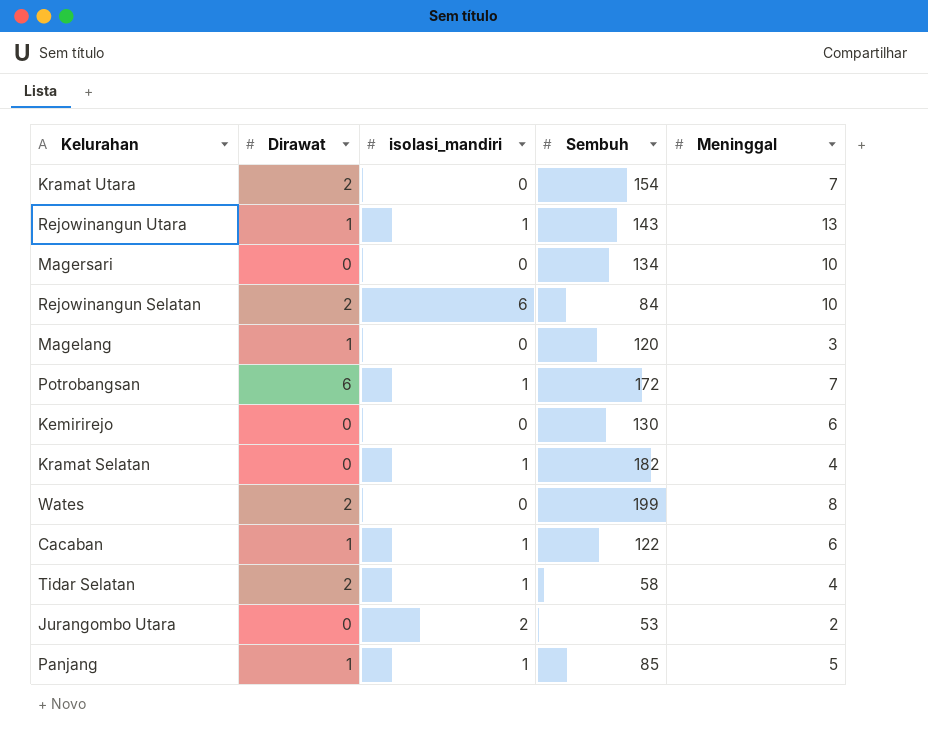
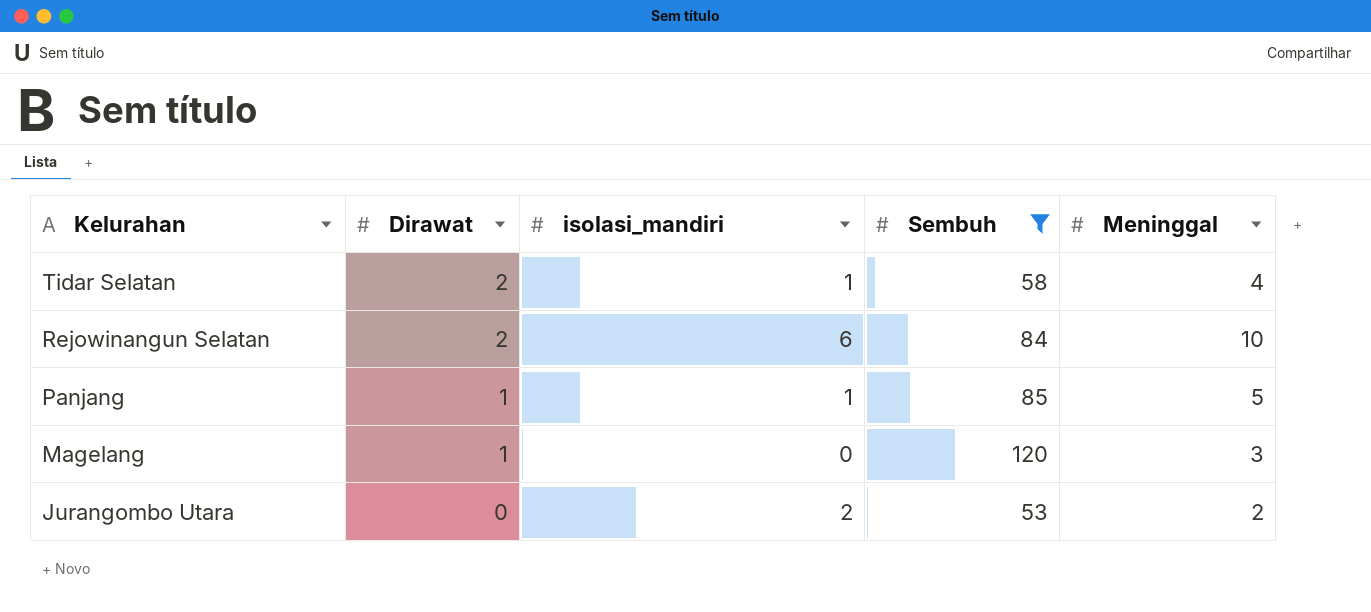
filter: none -> Sembuh <= 120
row order: none -> Kelurahan descending

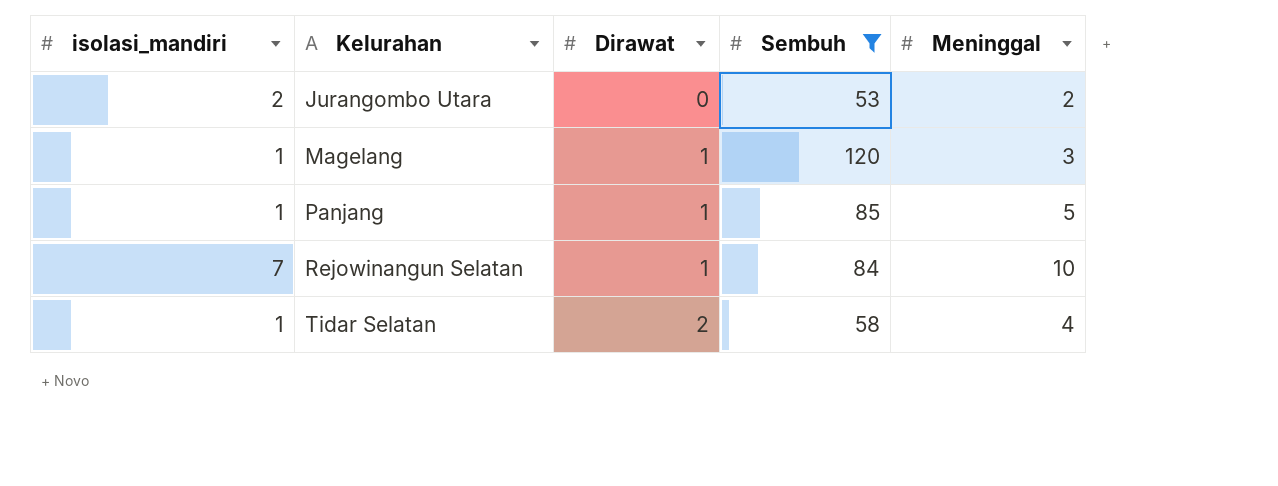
row order: Kelurahan descending -> Kelurahan ascending
column isolasi_mandiri | position: 3 -> 1
Magelang | isolasi_mandiri: 0 -> 1
Rejowinangun Selatan | isolasi_mandiri: 6 -> 7
Rejowinangun Selatan | Dirawat: 2 -> 1

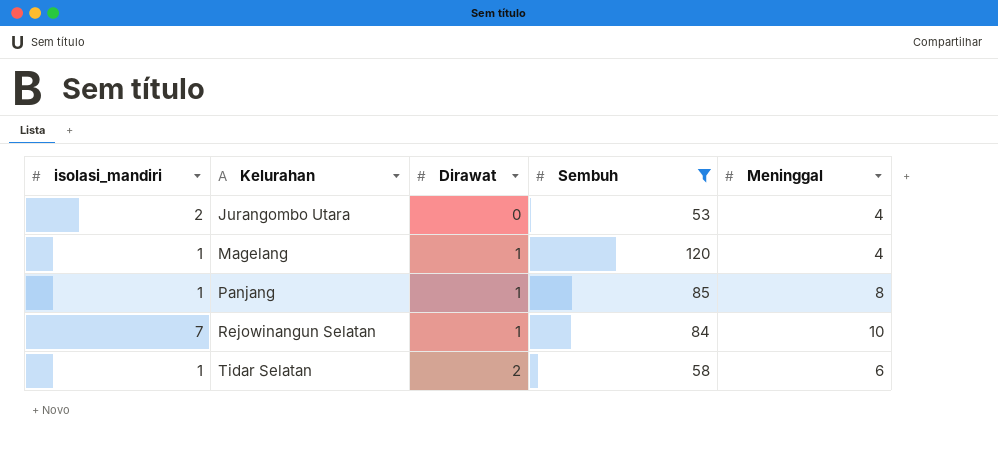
Jurangombo Utara | Meninggal: 2 -> 4
Magelang | Meninggal: 3 -> 4
Panjang | Meninggal: 5 -> 8
Tidar Selatan | Meninggal: 4 -> 6

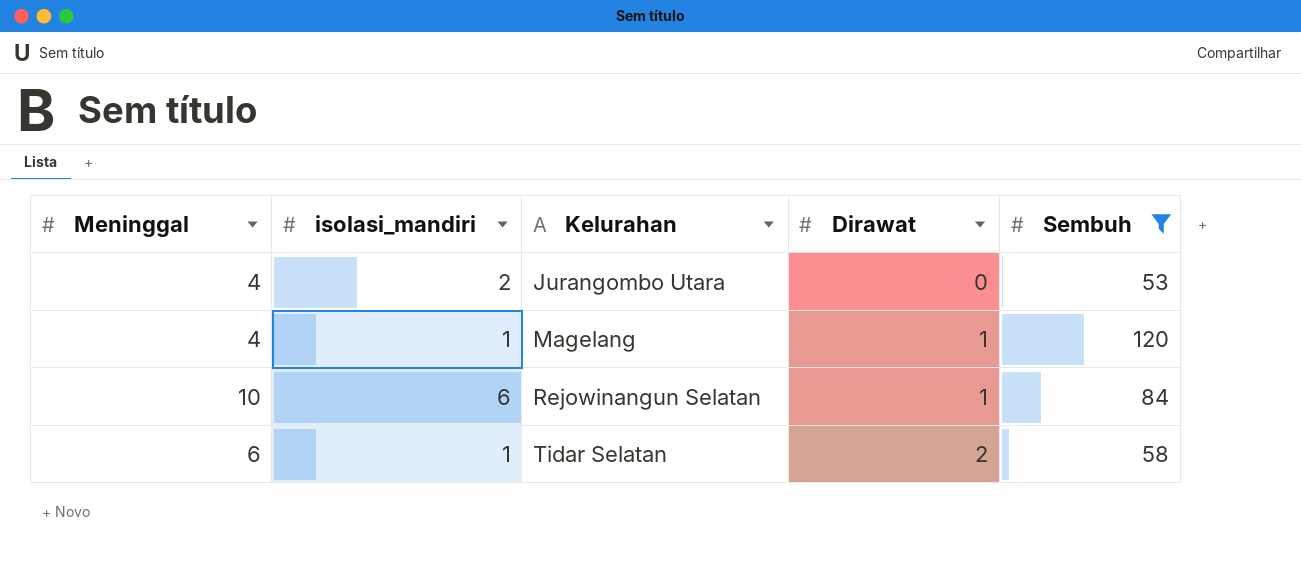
column Meninggal | position: 5 -> 1
row Panjang: 1 | 1 | 85 | 8 -> none
Rejowinangun Selatan | isolasi_mandiri: 7 -> 6

